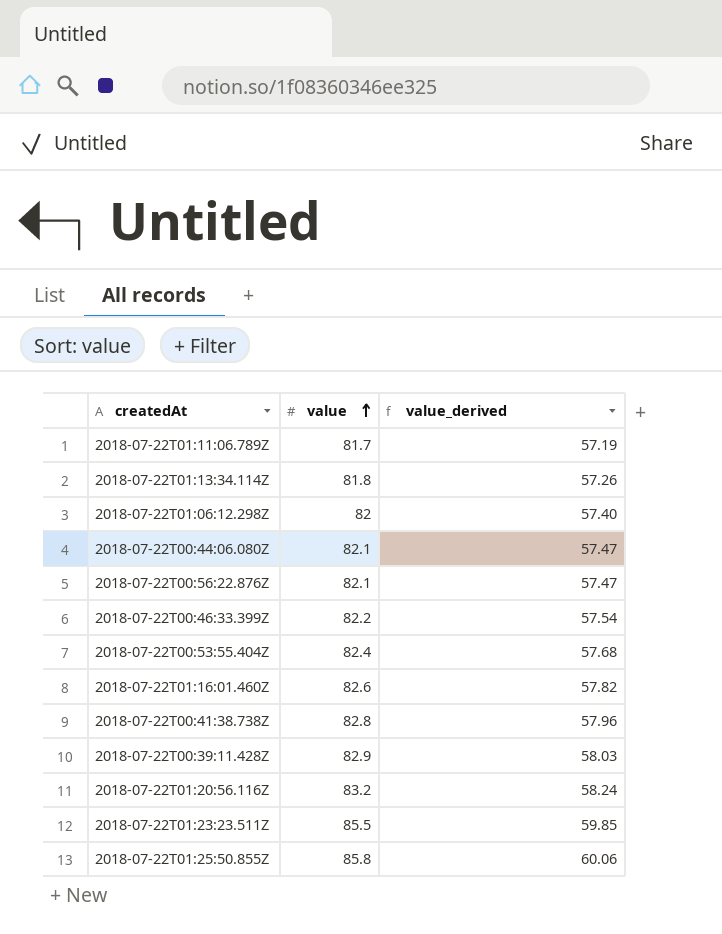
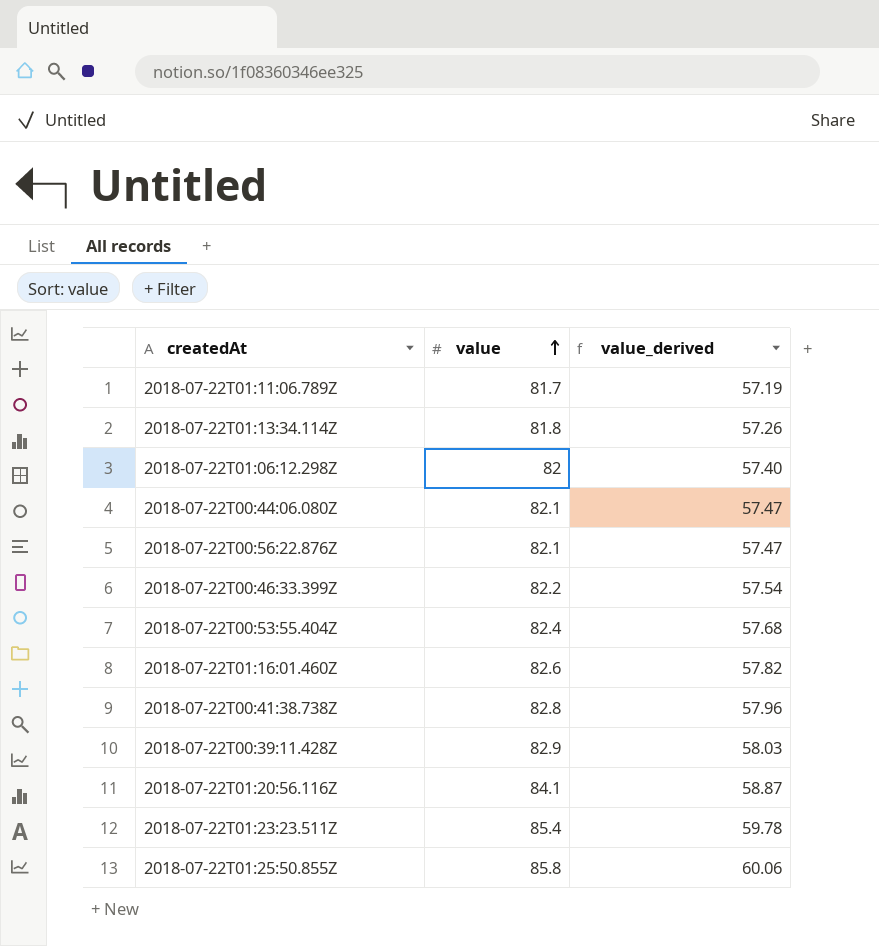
2018-07-22T01:20:56.116Z | value: 83.2 -> 84.1
2018-07-22T01:20:56.116Z | value_derived: 58.24 -> 58.87
2018-07-22T01:23:23.511Z | value: 85.5 -> 85.4
2018-07-22T01:23:23.511Z | value_derived: 59.85 -> 59.78

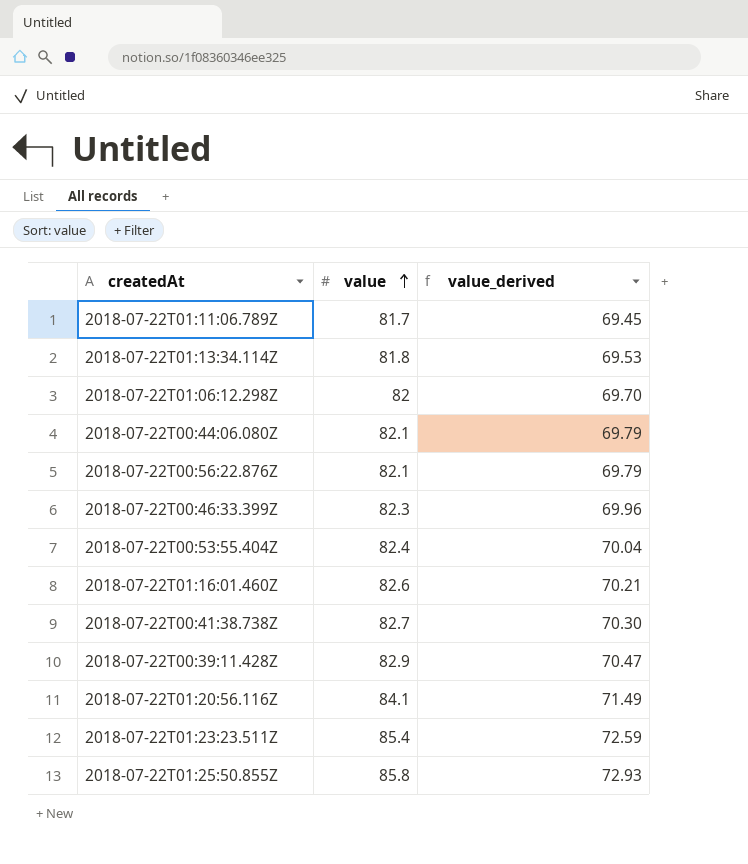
column value_derived | formula: [value] * 0.7 -> [value] * 0.85
2018-07-22T00:46:33.399Z | value: 82.2 -> 82.3
2018-07-22T00:41:38.738Z | value: 82.8 -> 82.7

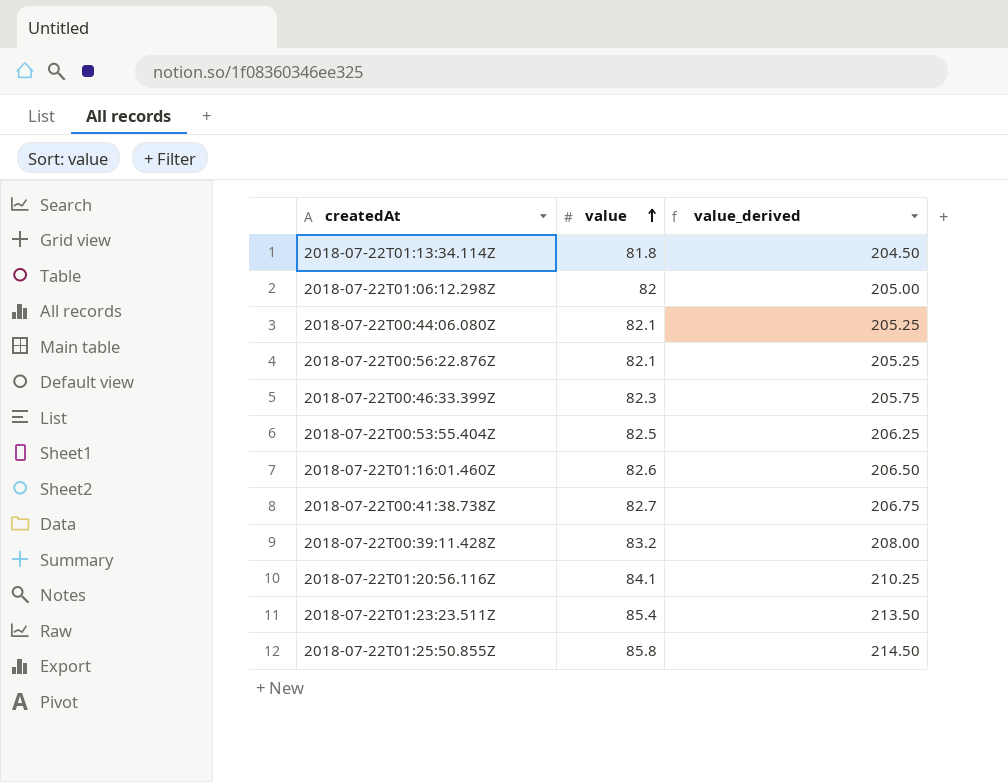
column value_derived | formula: [value] * 0.85 -> [value] * 2.5
row 2018-07-22T01:11:06.789Z: 81.7 | 69.45 -> none
2018-07-22T00:53:55.404Z | value: 82.4 -> 82.5
2018-07-22T00:39:11.428Z | value: 82.9 -> 83.2

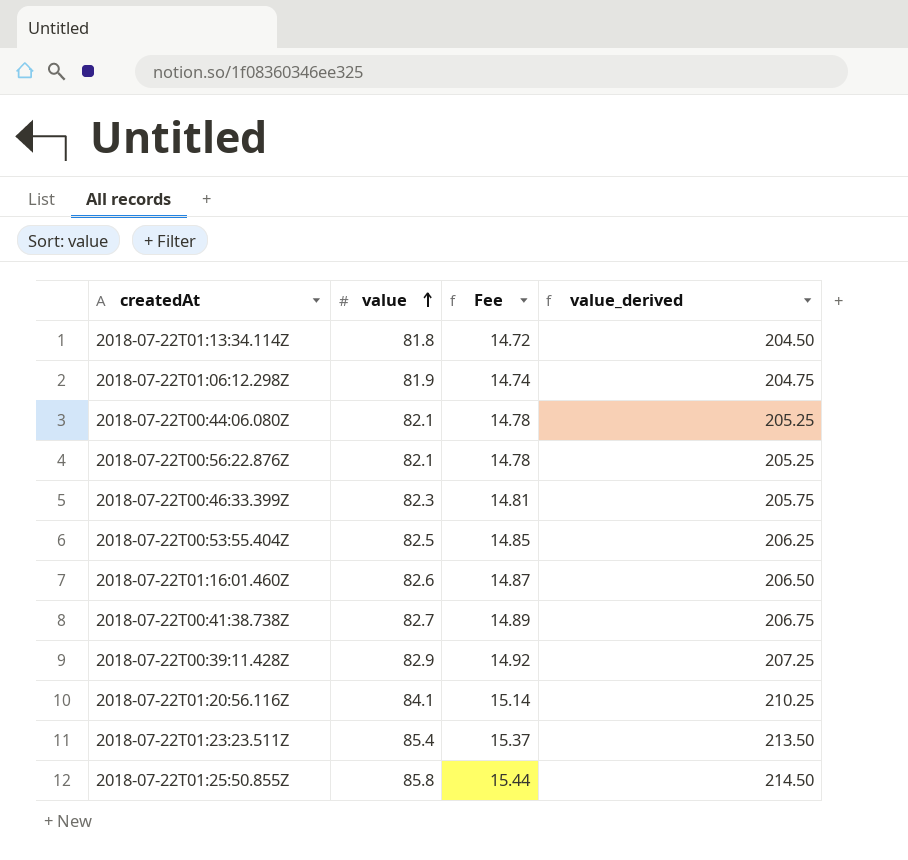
column Fee | formula: none -> [value] * 0.18
2018-07-22T01:06:12.298Z | value: 82 -> 81.9
2018-07-22T01:06:12.298Z | value_derived: 205.00 -> 204.75
2018-07-22T00:39:11.428Z | value: 83.2 -> 82.9
2018-07-22T00:39:11.428Z | value_derived: 208.00 -> 207.25

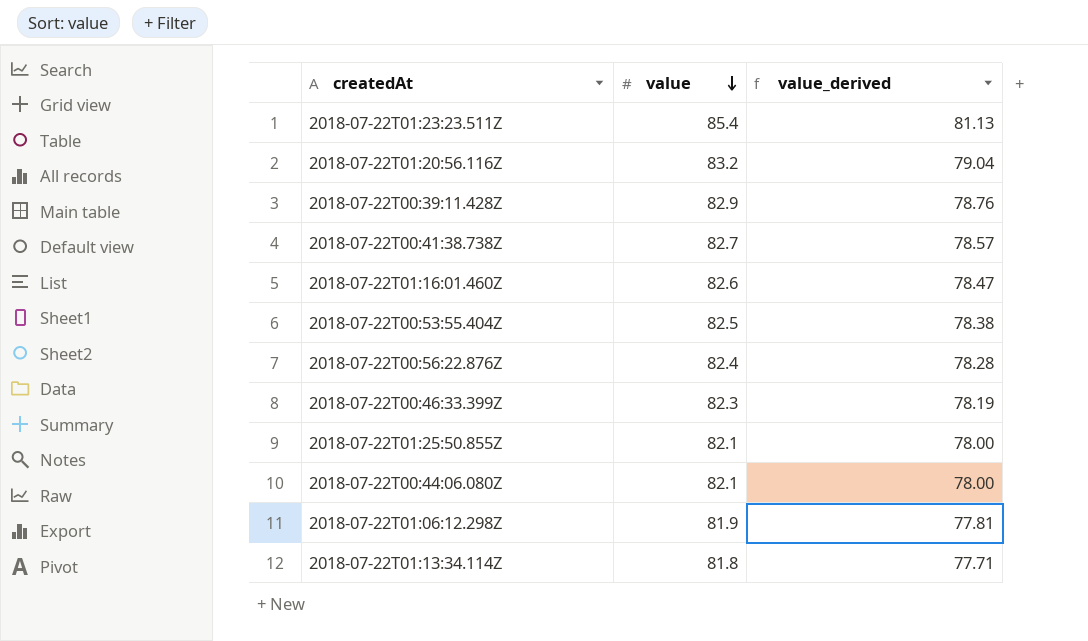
row order: value ascending -> value descending
column Fee | formula: [value] * 0.18 -> none
column value_derived | formula: [value] * 2.5 -> [value] * 0.95
2018-07-22T01:20:56.116Z | value: 84.1 -> 83.2
2018-07-22T00:56:22.876Z | value: 82.1 -> 82.4
2018-07-22T01:25:50.855Z | value: 85.8 -> 82.1

